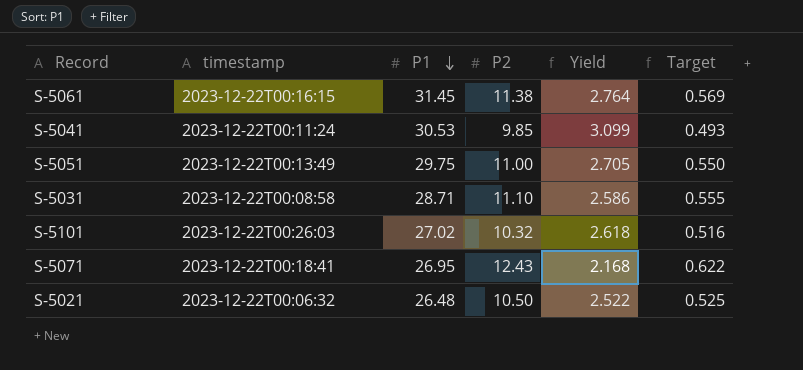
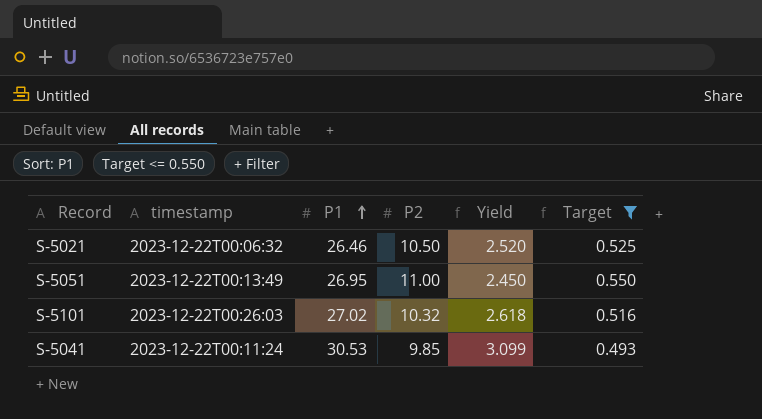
filter: none -> Target <= 0.550
row order: P1 descending -> P1 ascending
S-5021 | P1: 26.48 -> 26.46
S-5021 | Yield: 2.522 -> 2.520
S-5051 | P1: 29.75 -> 26.95
S-5051 | Yield: 2.705 -> 2.450

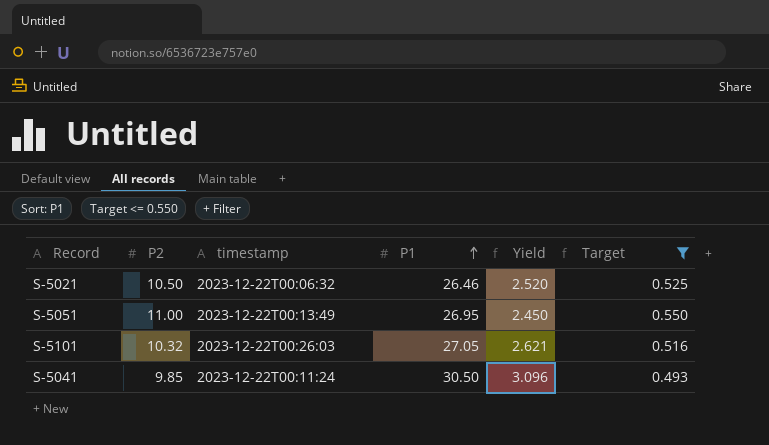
column P2 | position: 4 -> 2
S-5101 | P1: 27.02 -> 27.05
S-5101 | Yield: 2.618 -> 2.621
S-5041 | P1: 30.53 -> 30.50
S-5041 | Yield: 3.099 -> 3.096

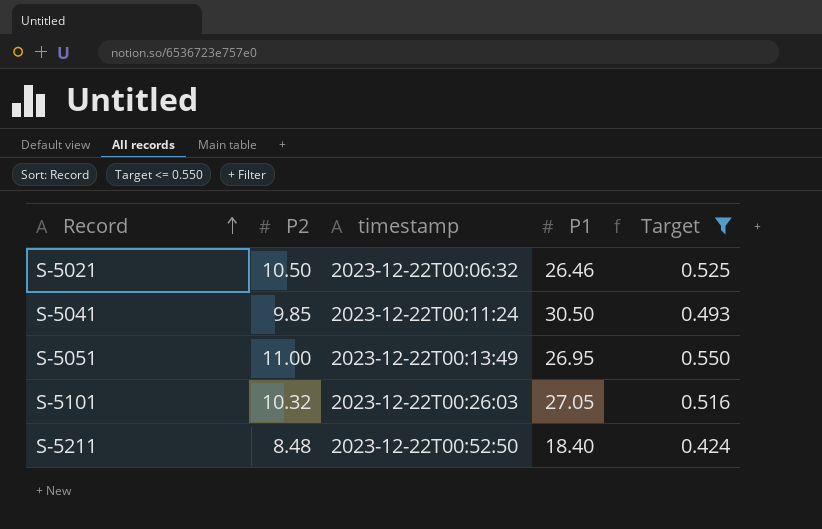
row order: P1 ascending -> Record ascending
column Yield | formula: [P1] / [P2] -> none
row S-5211: none -> 8.48 | 2023-12-22T00:52:50 | 18.40 | 0.424

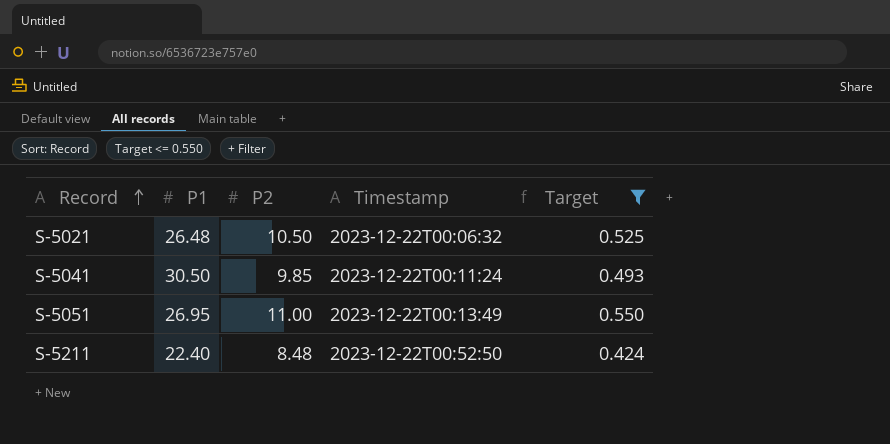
column P1 | position: 4 -> 2
column name: timestamp -> Timestamp
row S-5101: 10.32 | 2023-12-22T00:26:03 | 27.05 | 0.516 -> none
S-5021 | P1: 26.46 -> 26.48
S-5211 | P1: 18.40 -> 22.40

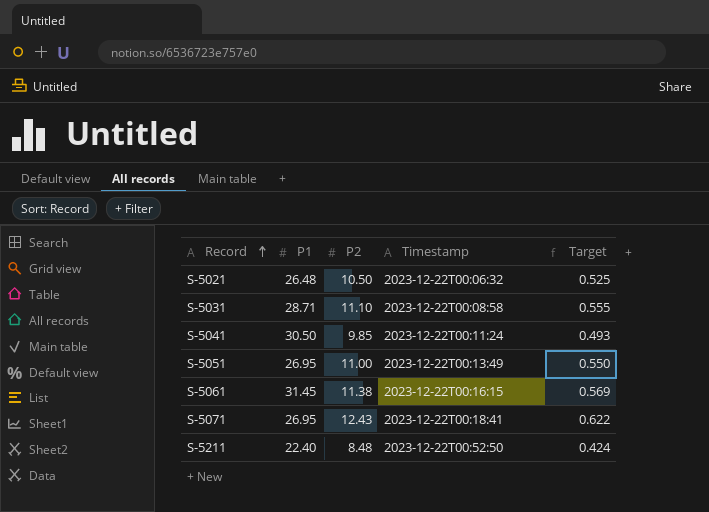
filter: Target <= 0.550 -> none

